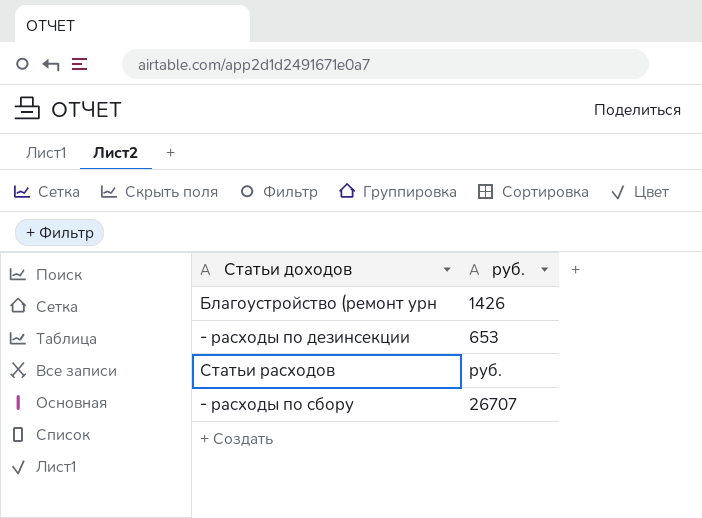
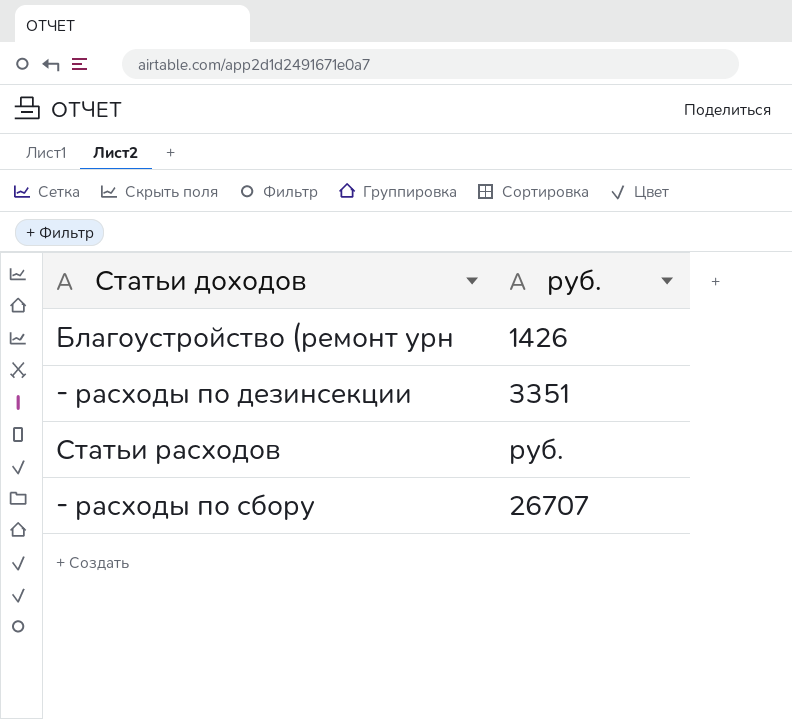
- расходы по дезинсекции | руб.: 653 -> 3351

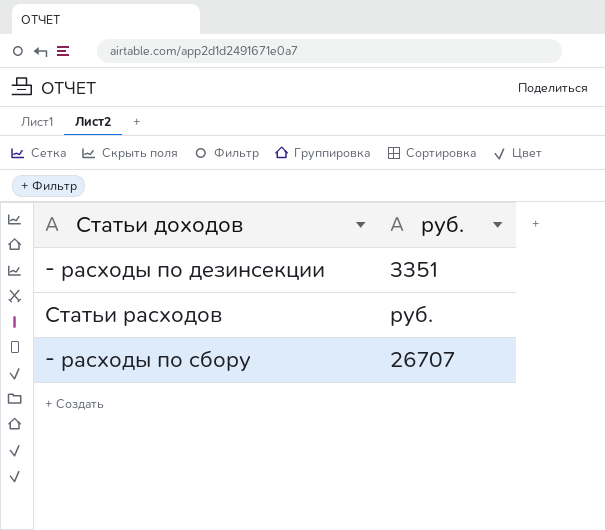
row Благоустройство (ремонт урн: 1426 -> none

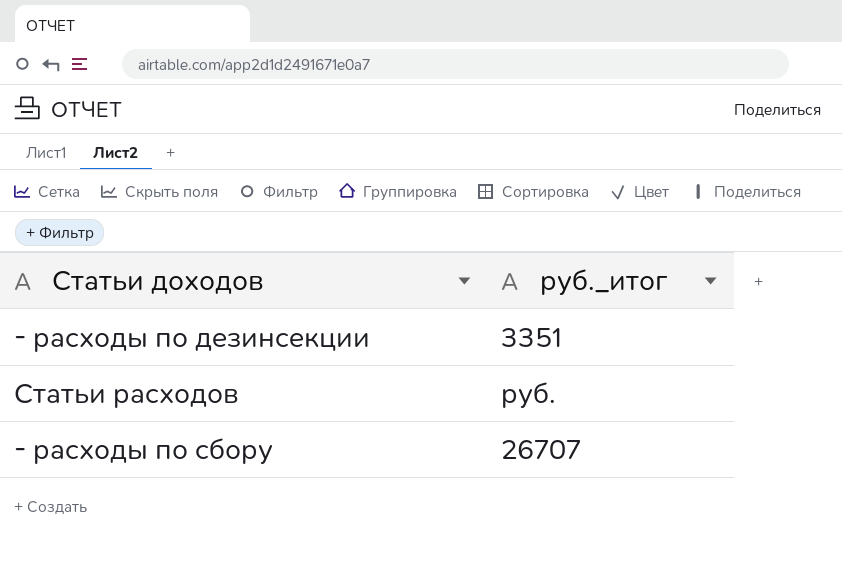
column name: руб. -> руб._итог

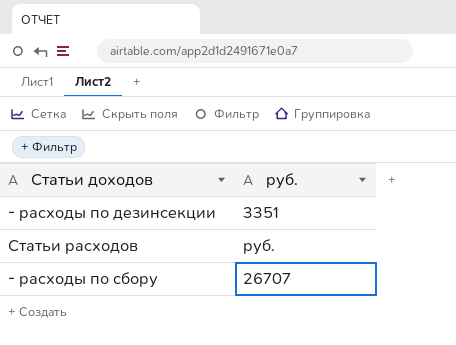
column name: руб._итог -> руб.

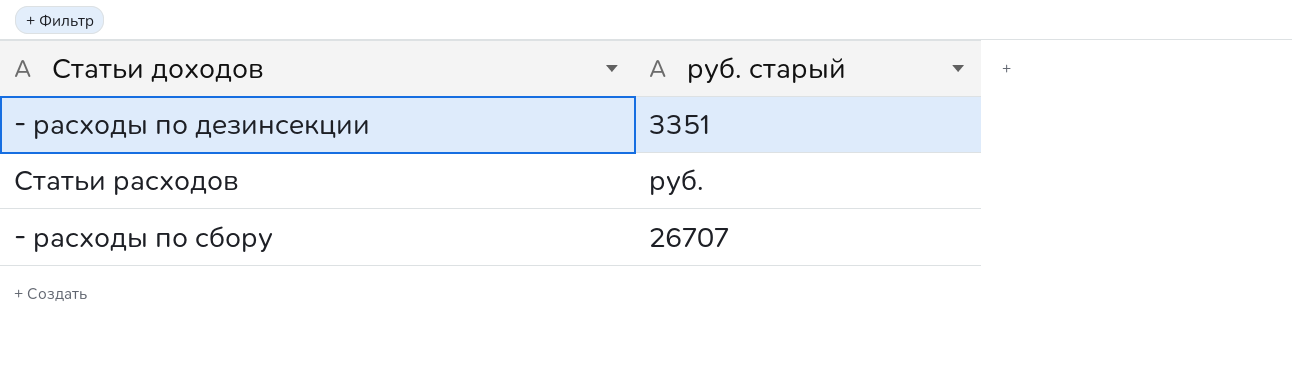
column name: руб. -> руб. старый

